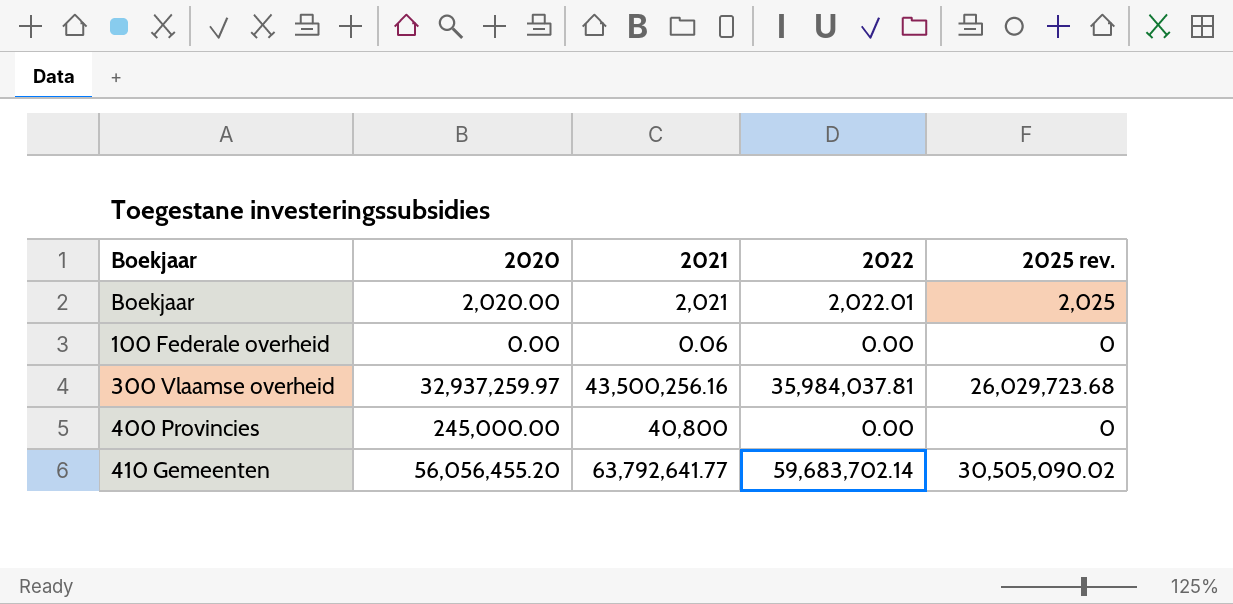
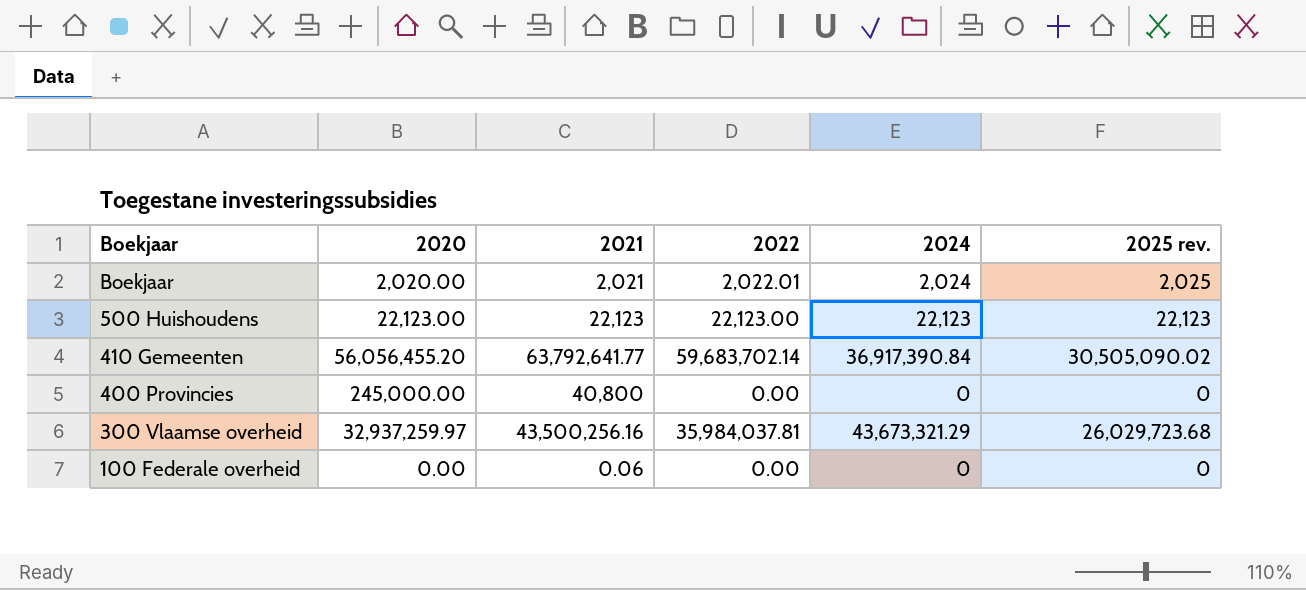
row order: none -> Boekjaar descending
column 2024 | position: none -> 5
row 500 Huishoudens: none -> 22,123.00 | 22,123 | 22,123.00 | 22,123 | 22,123

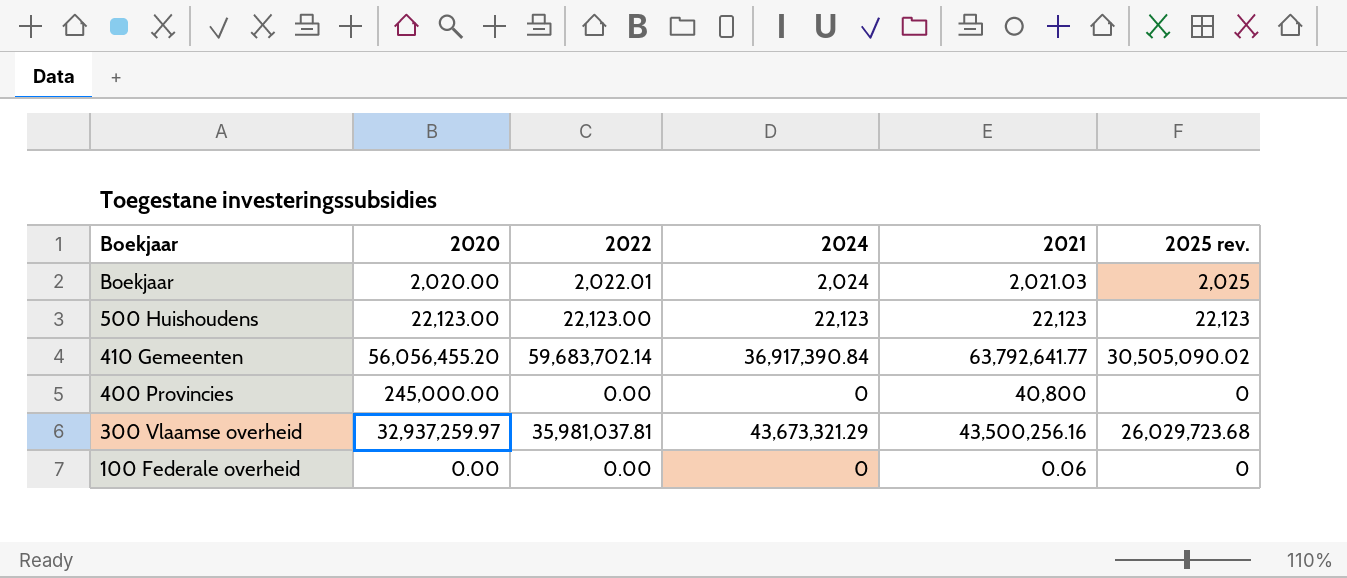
column 2021 | position: 3 -> 5
Boekjaar | 2021: 2,021 -> 2,021.03
300 Vlaamse overheid | 2022: 35,984,037.81 -> 35,981,037.81

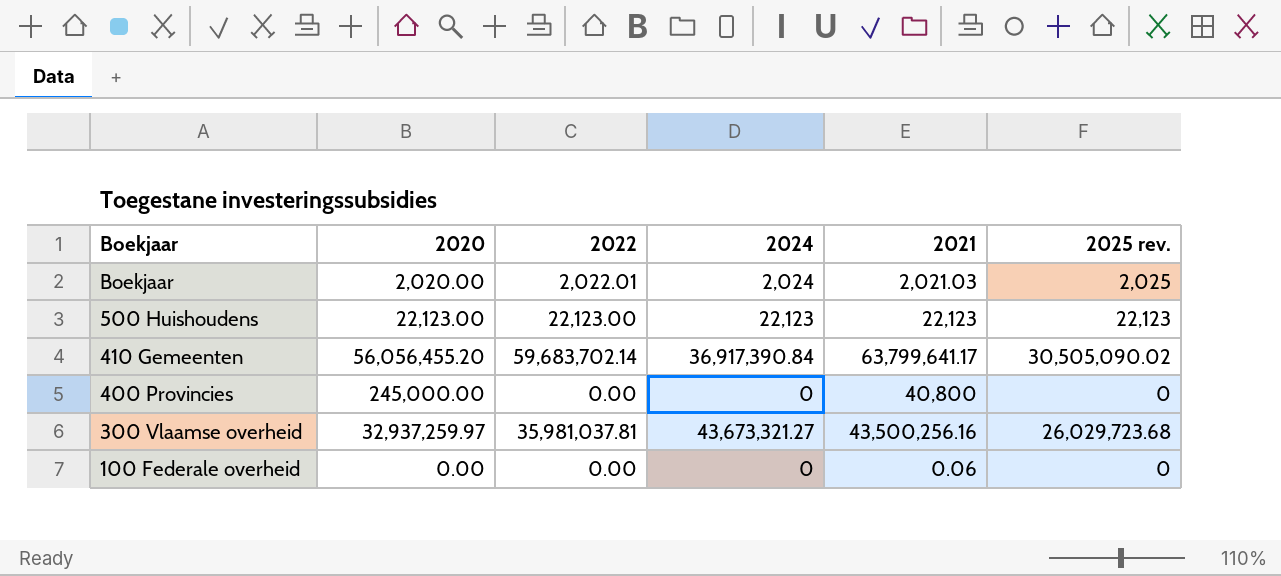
410 Gemeenten | 2021: 63,792,641.77 -> 63,799,641.17
300 Vlaamse overheid | 2024: 43,673,321.29 -> 43,673,321.27

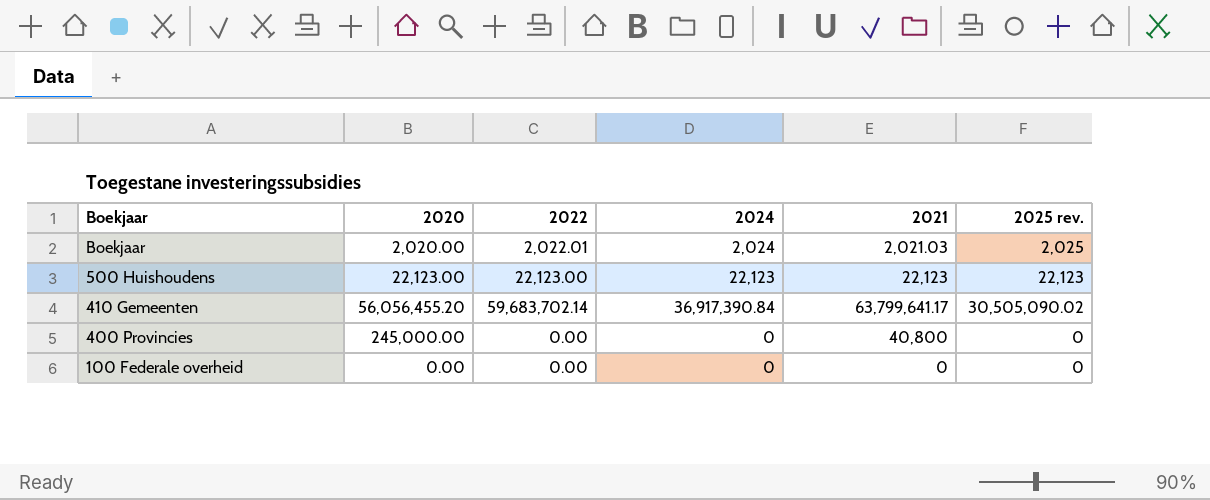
row 300 Vlaamse overheid: 32,937,259.97 | 35,981,037.81 | 43,673,321.27 | 43,500,256.16 | 26,029,723.68 -> none
100 Federale overheid | 2021: 0.06 -> 0

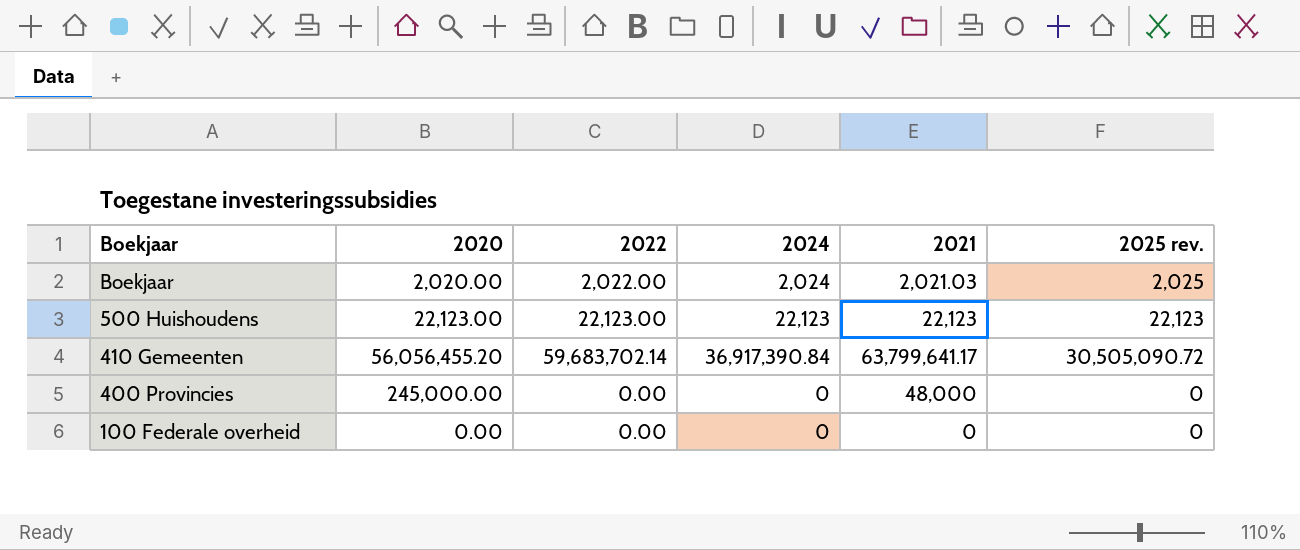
Boekjaar | 2022: 2,022.01 -> 2,022.00
410 Gemeenten | 2025 rev.: 30,505,090.02 -> 30,505,090.72
400 Provincies | 2021: 40,800 -> 48,000

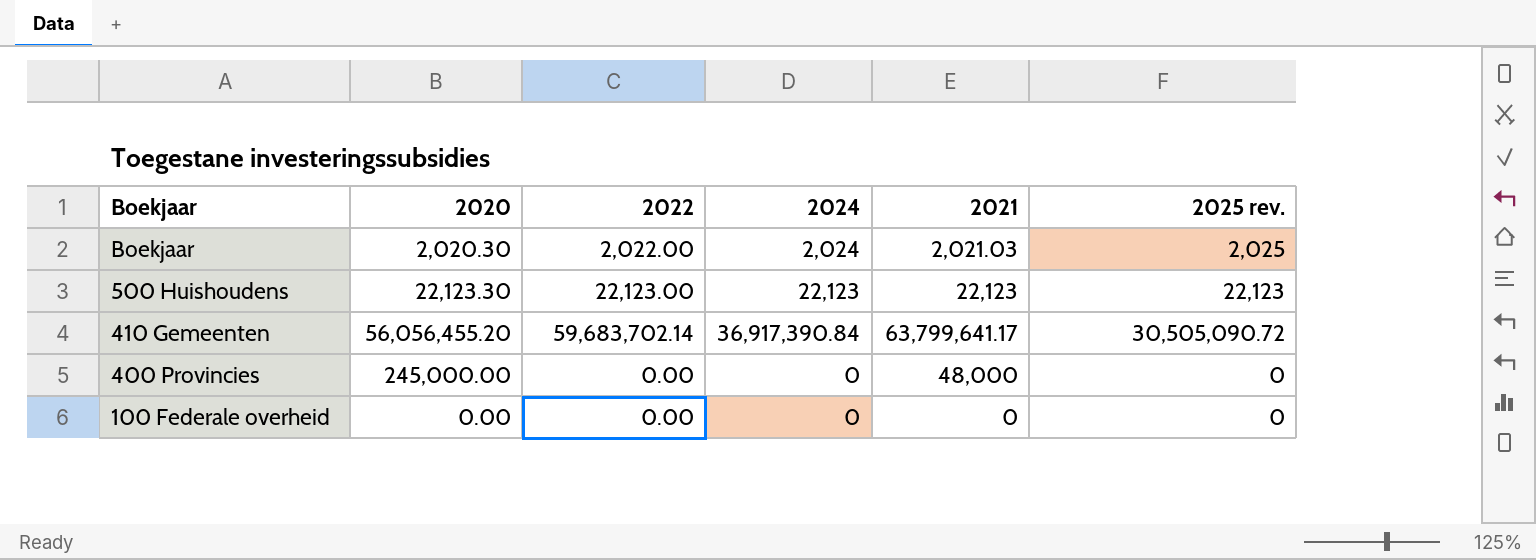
Boekjaar | 2020: 2,020.00 -> 2,020.30
500 Huishoudens | 2020: 22,123.00 -> 22,123.30

